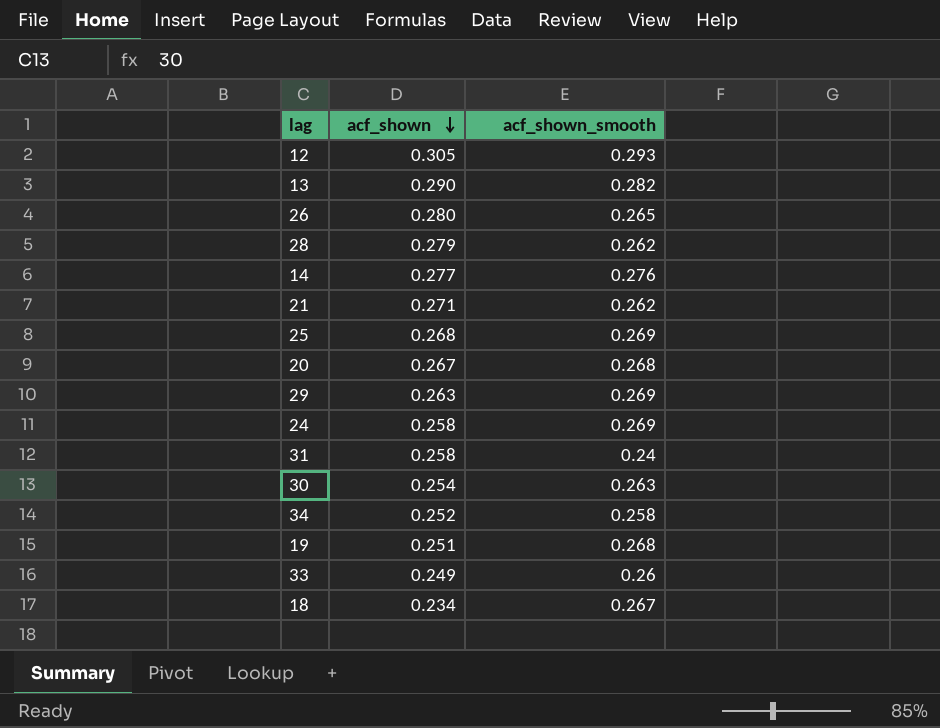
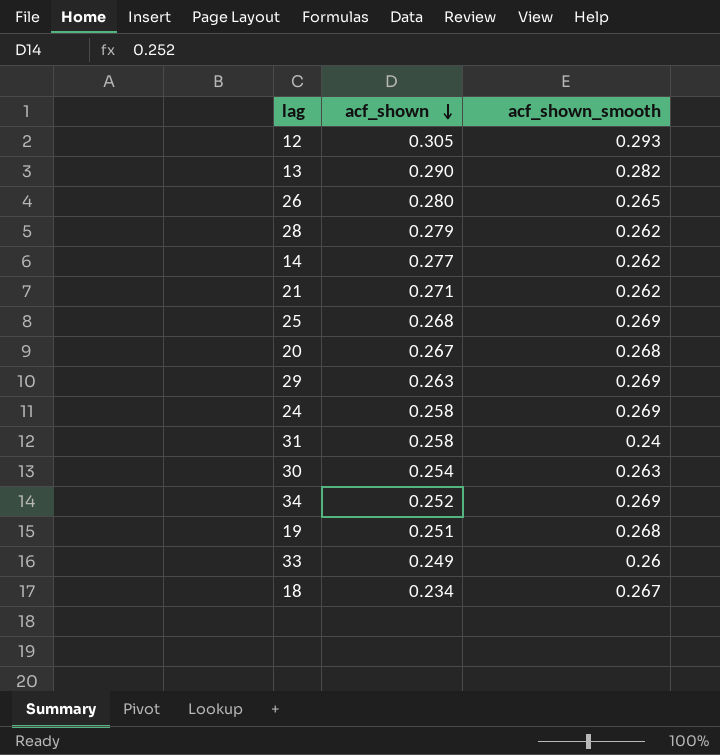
14 | acf_shown_smooth: 0.276 -> 0.262
34 | acf_shown_smooth: 0.258 -> 0.269

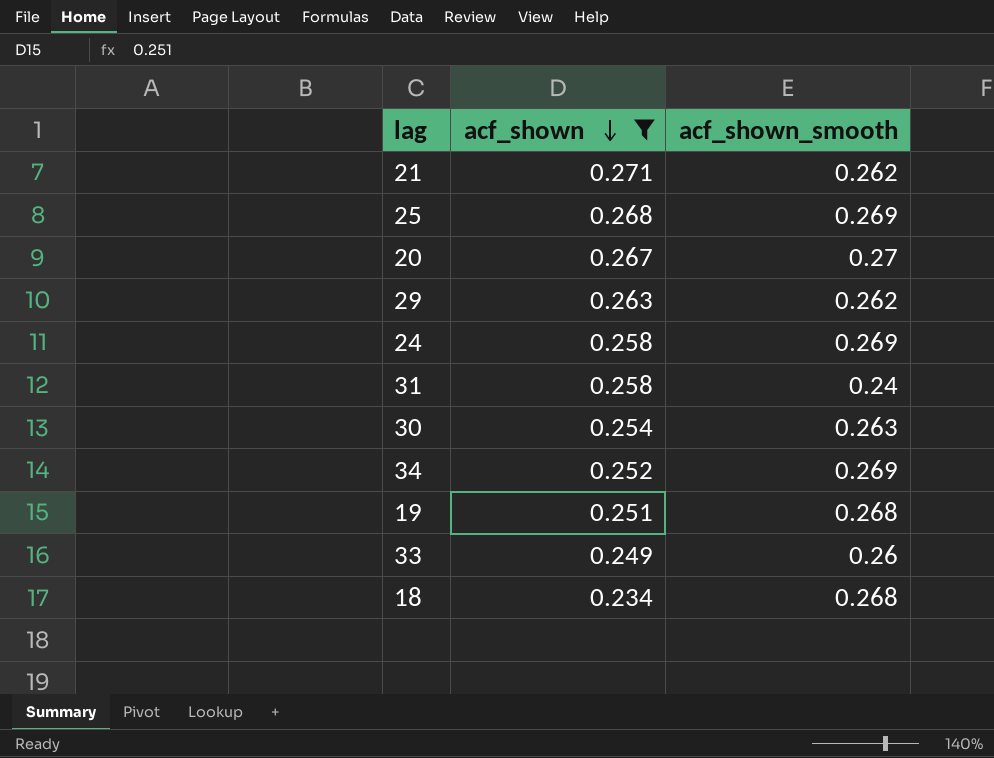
filter: none -> acf_shown <= 0.271
20 | acf_shown_smooth: 0.268 -> 0.27
29 | acf_shown_smooth: 0.269 -> 0.262
18 | acf_shown_smooth: 0.267 -> 0.268

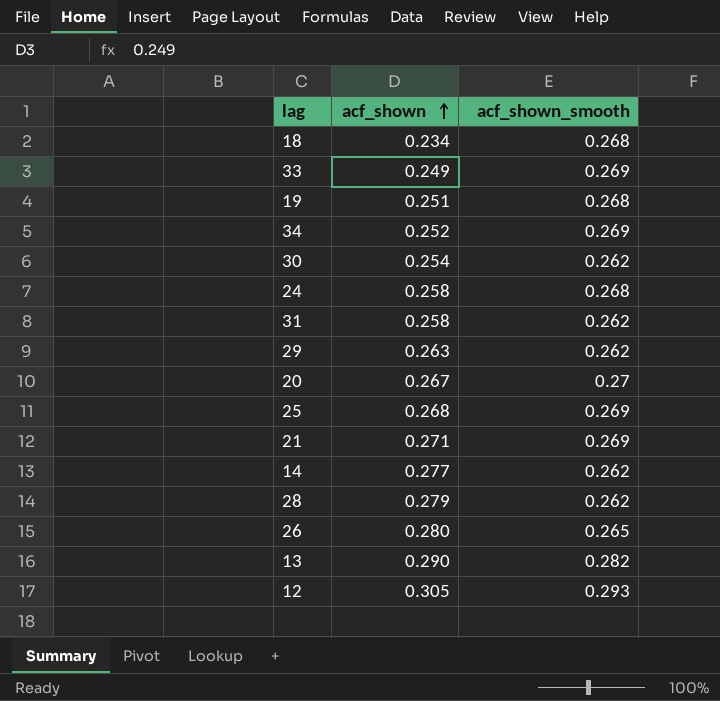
filter: acf_shown <= 0.271 -> none
row order: acf_shown descending -> acf_shown ascending
33 | acf_shown_smooth: 0.26 -> 0.269
30 | acf_shown_smooth: 0.263 -> 0.262
24 | acf_shown_smooth: 0.269 -> 0.268
31 | acf_shown_smooth: 0.24 -> 0.262
21 | acf_shown_smooth: 0.262 -> 0.269

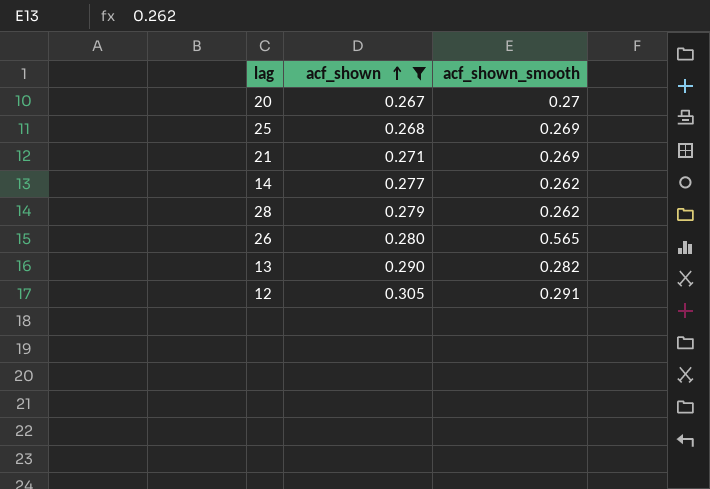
filter: none -> acf_shown >= 0.267
26 | acf_shown_smooth: 0.265 -> 0.565
12 | acf_shown_smooth: 0.293 -> 0.291

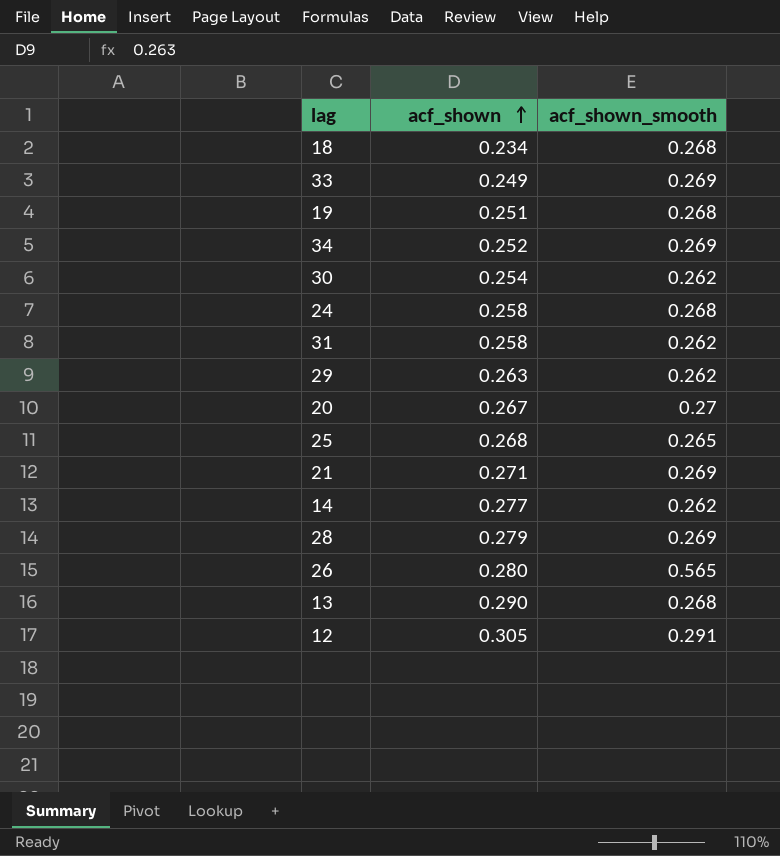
filter: acf_shown >= 0.267 -> none
25 | acf_shown_smooth: 0.269 -> 0.265
28 | acf_shown_smooth: 0.262 -> 0.269
13 | acf_shown_smooth: 0.282 -> 0.268

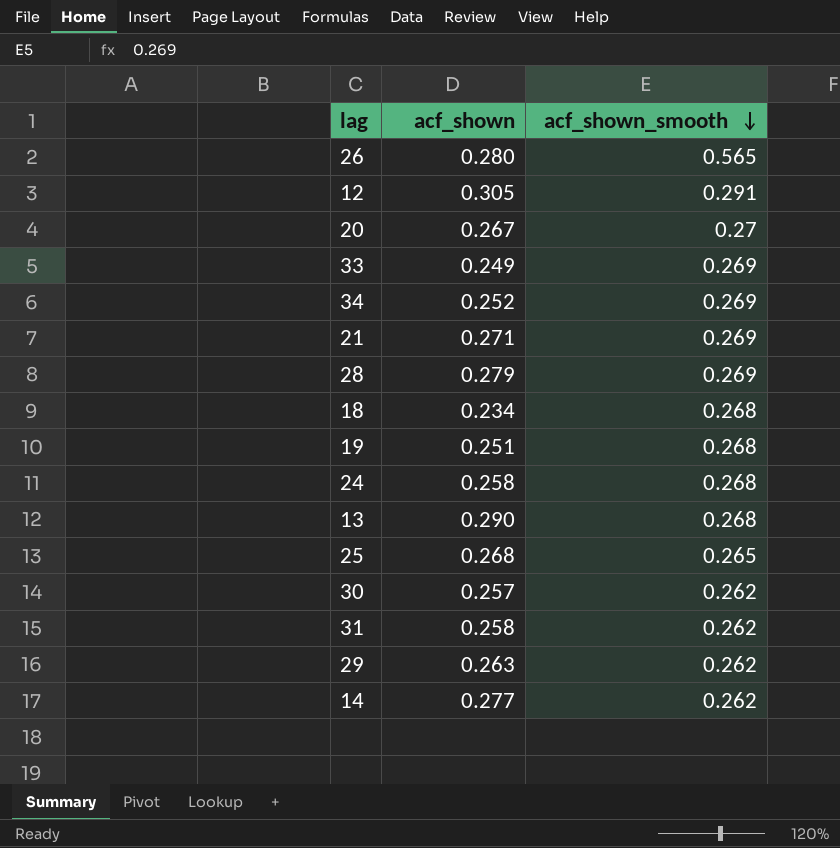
row order: acf_shown ascending -> acf_shown_smooth descending
30 | acf_shown: 0.254 -> 0.257

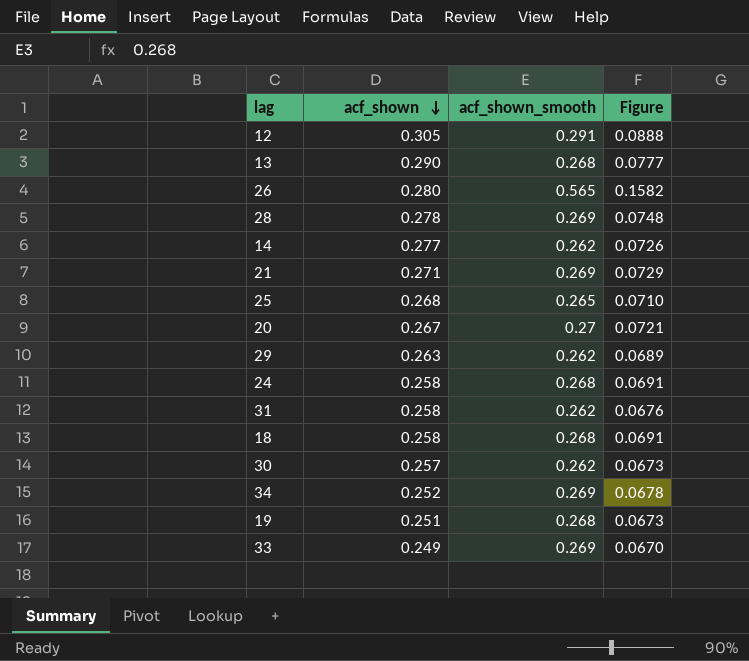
row order: acf_shown_smooth descending -> acf_shown descending
column Figure | formula: none -> [acf_shown] * [acf_shown_smooth]
28 | acf_shown: 0.279 -> 0.278
18 | acf_shown: 0.234 -> 0.258

